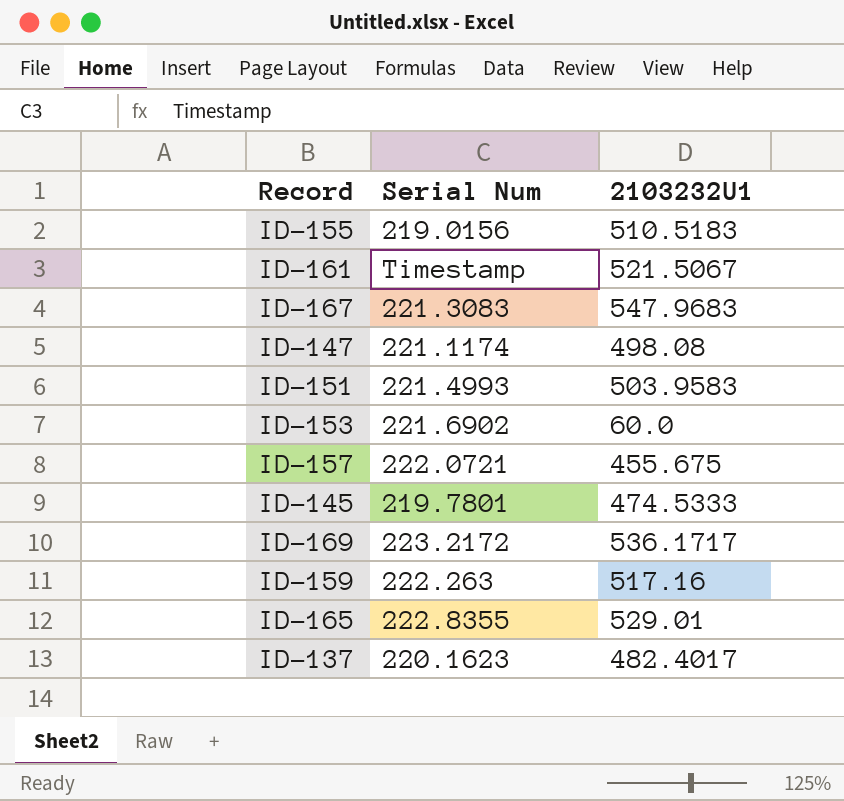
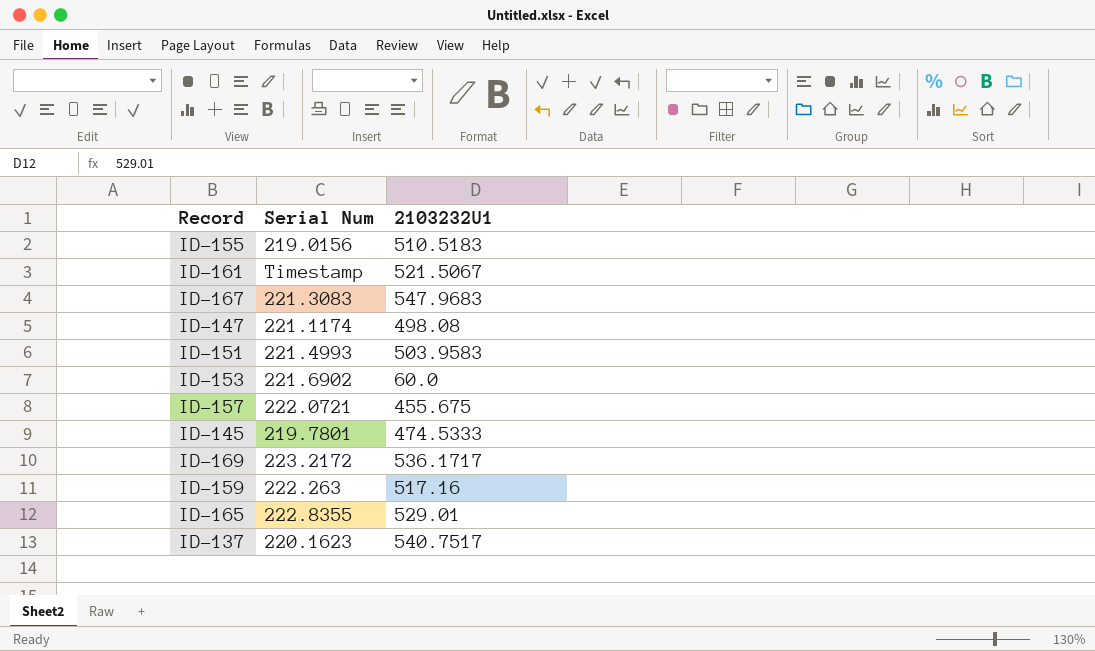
ID-137 | 2103232U1: 482.4017 -> 540.7517

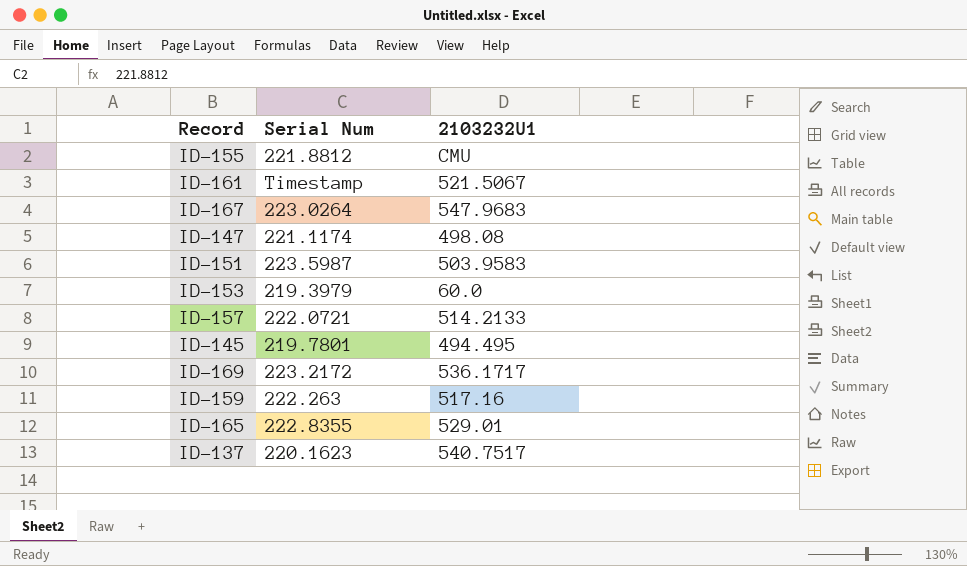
ID-155 | Serial Num: 219.0156 -> 221.8812
ID-155 | 2103232U1: 510.5183 -> CMU
ID-167 | Serial Num: 221.3083 -> 223.0264
ID-151 | Serial Num: 221.4993 -> 223.5987
ID-153 | Serial Num: 221.6902 -> 219.3979
ID-157 | 2103232U1: 455.675 -> 514.2133
ID-145 | 2103232U1: 474.5333 -> 494.495

